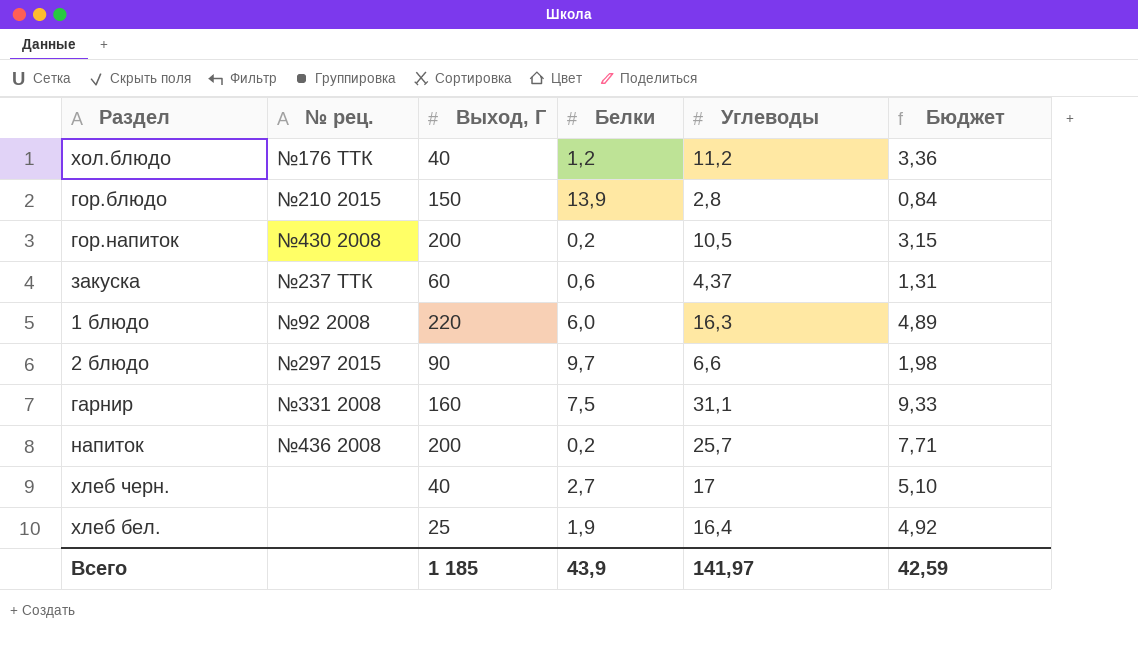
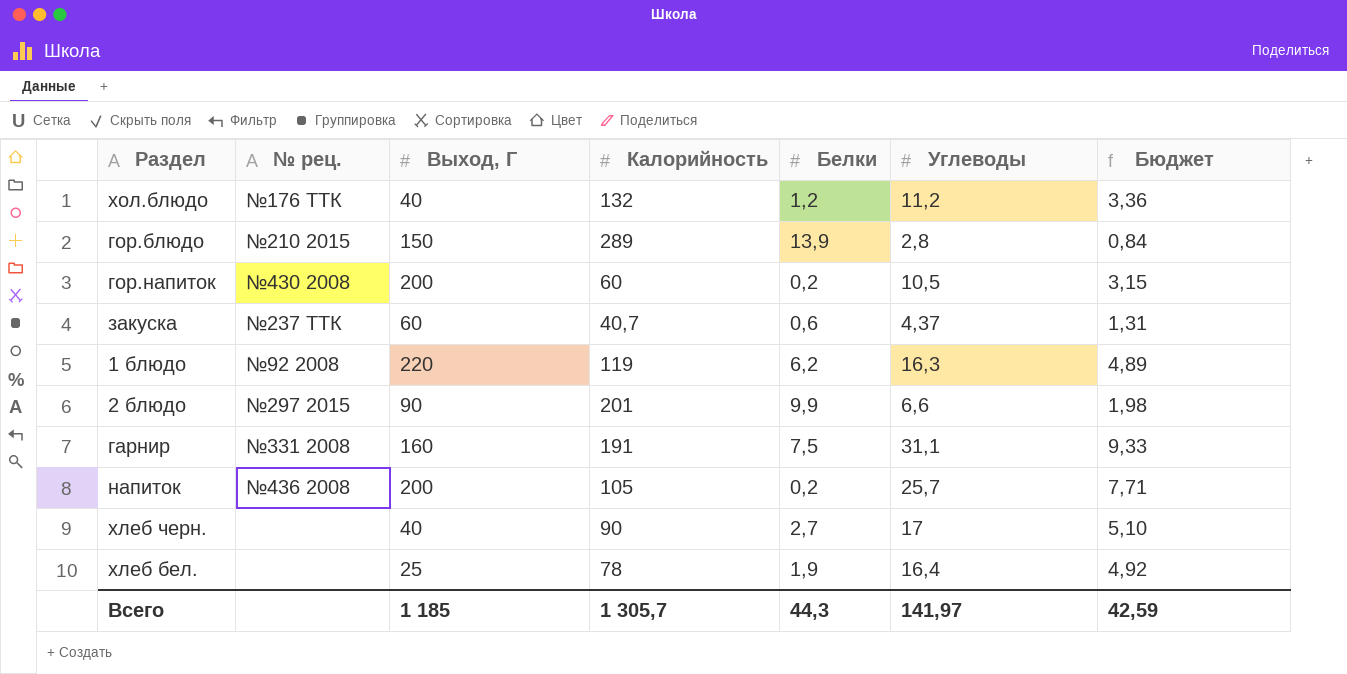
column Калорийность | position: none -> 4
1 блюдо | Белки: 6,0 -> 6,2
2 блюдо | Белки: 9,7 -> 9,9
Всего | Белки: 43,9 -> 44,3

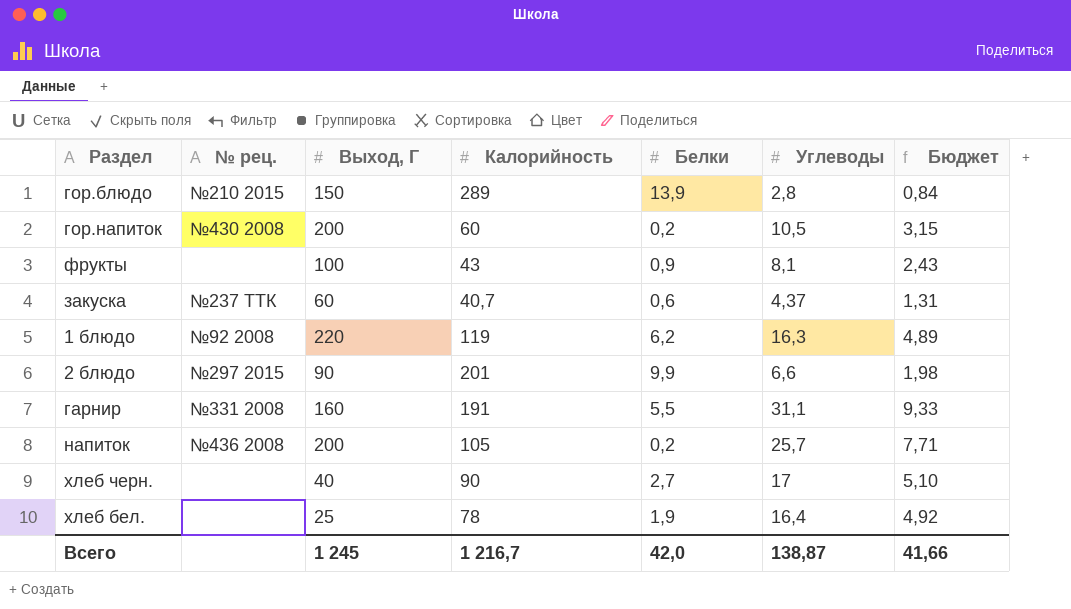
row хол.блюдо: №176 ТТК | 40 | 132 | 1,2 | 11,2 | 3,36 -> none
row фрукты: none -> none | 100 | 43 | 0,9 | 8,1 | 2,43
гарнир | Белки: 7,5 -> 5,5
Всего | Выход, Г: 1 185 -> 1 245
Всего | Калорийность: 1 305,7 -> 1 216,7
Всего | Белки: 44,3 -> 42,0
Всего | Углеводы: 141,97 -> 138,87
Всего | Бюджет: 42,59 -> 41,66

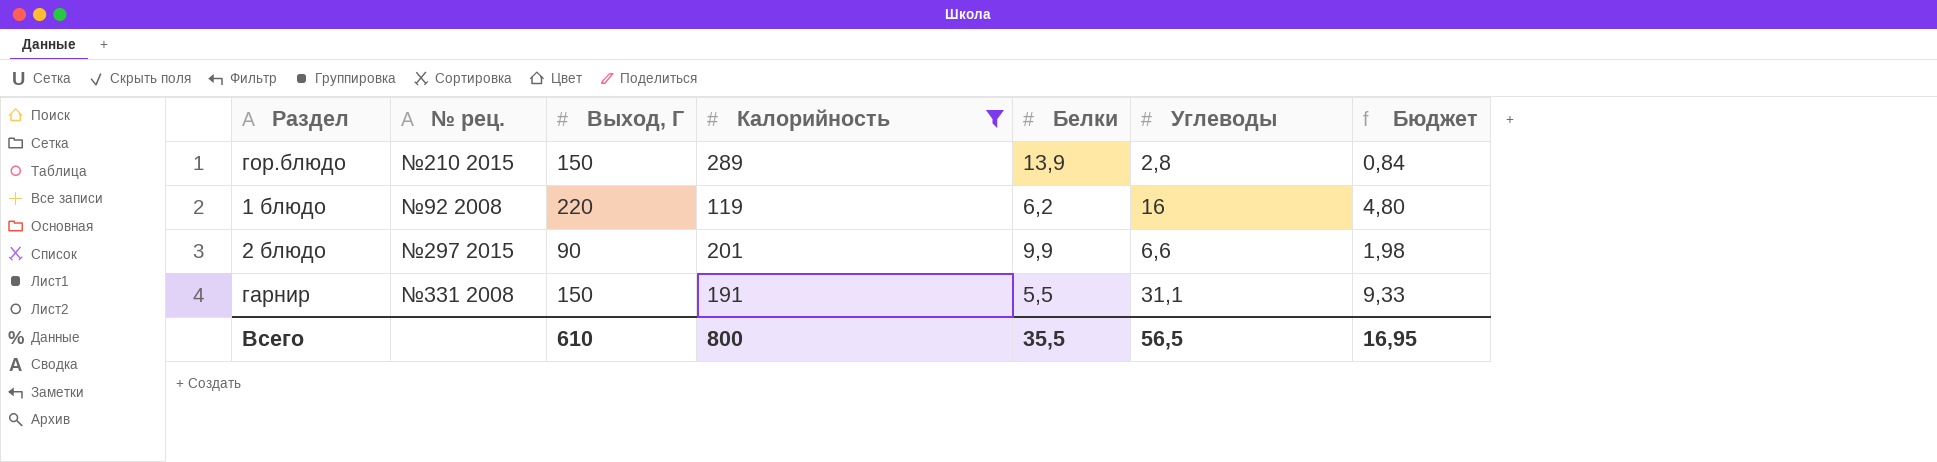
filter: none -> Калорийность >= 119
1 блюдо | Углеводы: 16,3 -> 16
1 блюдо | Бюджет: 4,89 -> 4,80
гарнир | Выход, Г: 160 -> 150
Всего | Выход, Г: 1 245 -> 610
Всего | Калорийность: 1 216,7 -> 800
Всего | Белки: 42,0 -> 35,5
Всего | Углеводы: 138,87 -> 56,5
Всего | Бюджет: 41,66 -> 16,95

